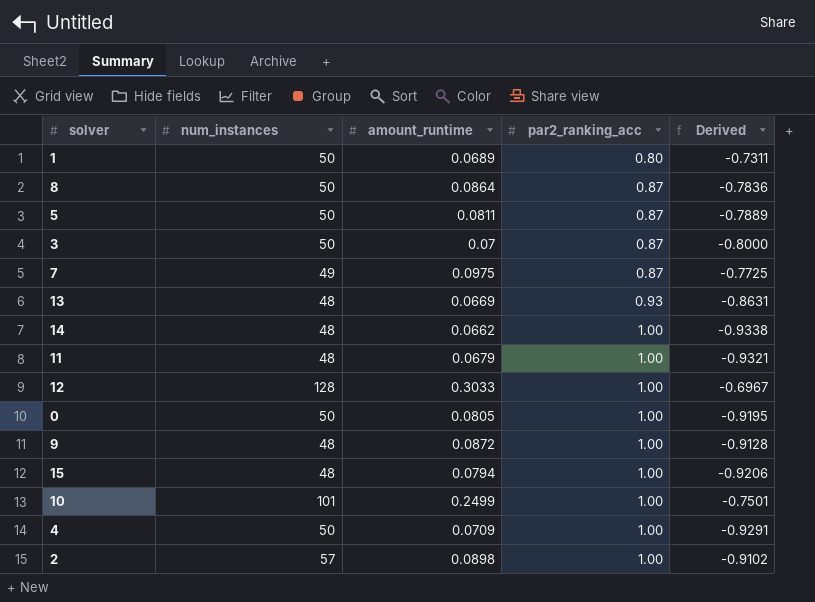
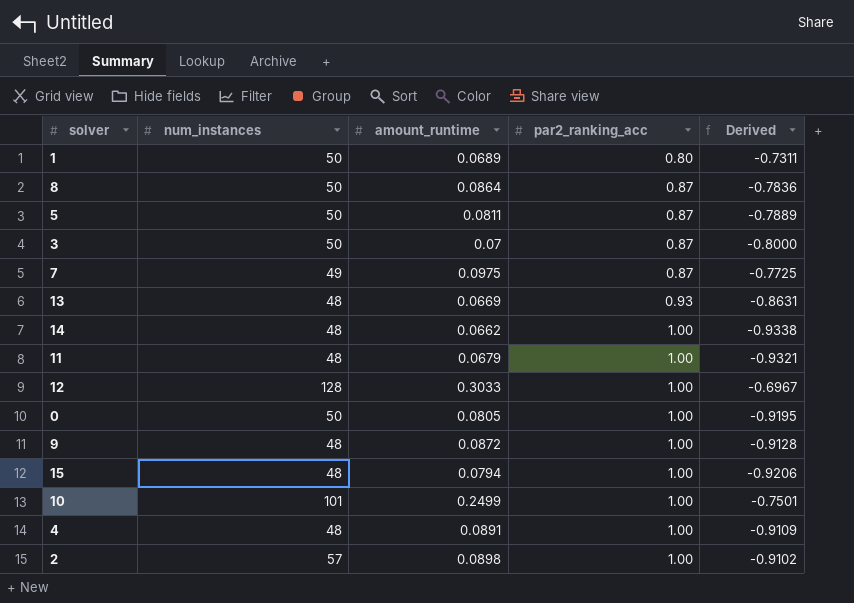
4 | num_instances: 50 -> 48
4 | amount_runtime: 0.0709 -> 0.0891
4 | Derived: -0.9291 -> -0.9109

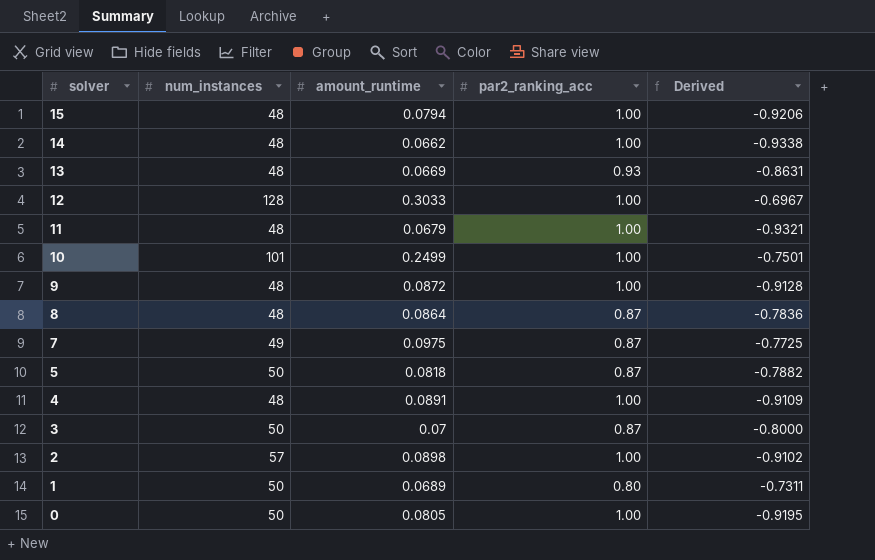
row order: par2_ranking_acc ascending -> solver descending
8 | num_instances: 50 -> 48
5 | amount_runtime: 0.0811 -> 0.0818
5 | Derived: -0.7889 -> -0.7882

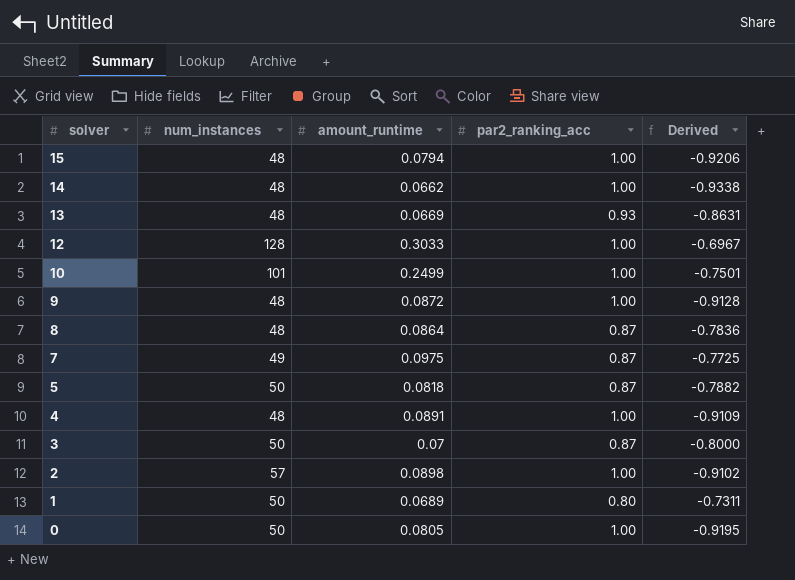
row 11: 48 | 0.0679 | 1.00 | -0.9321 -> none

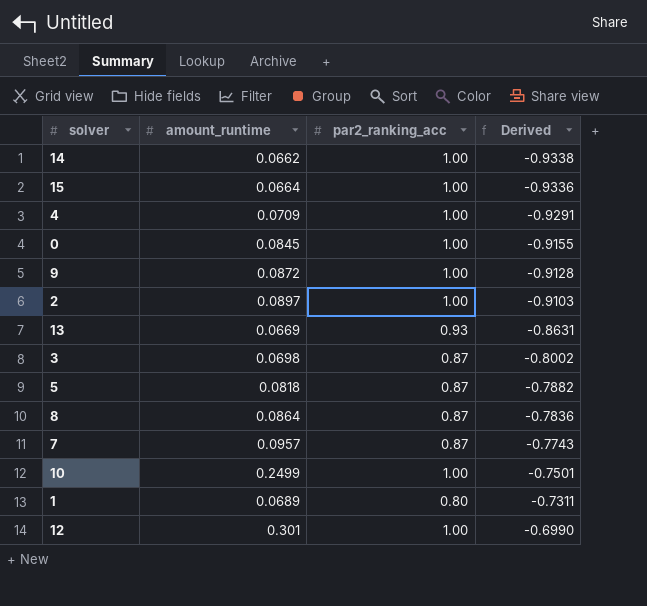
row order: solver descending -> Derived ascending
column num_instances | position: 2 -> none
15 | amount_runtime: 0.0794 -> 0.0664
15 | Derived: -0.9206 -> -0.9336
4 | amount_runtime: 0.0891 -> 0.0709
4 | Derived: -0.9109 -> -0.9291
0 | amount_runtime: 0.0805 -> 0.0845
0 | Derived: -0.9195 -> -0.9155
2 | amount_runtime: 0.0898 -> 0.0897
2 | Derived: -0.9102 -> -0.9103
3 | amount_runtime: 0.07 -> 0.0698
3 | Derived: -0.8000 -> -0.8002
7 | amount_runtime: 0.0975 -> 0.0957
7 | Derived: -0.7725 -> -0.7743
12 | amount_runtime: 0.3033 -> 0.301
12 | Derived: -0.6967 -> -0.6990

